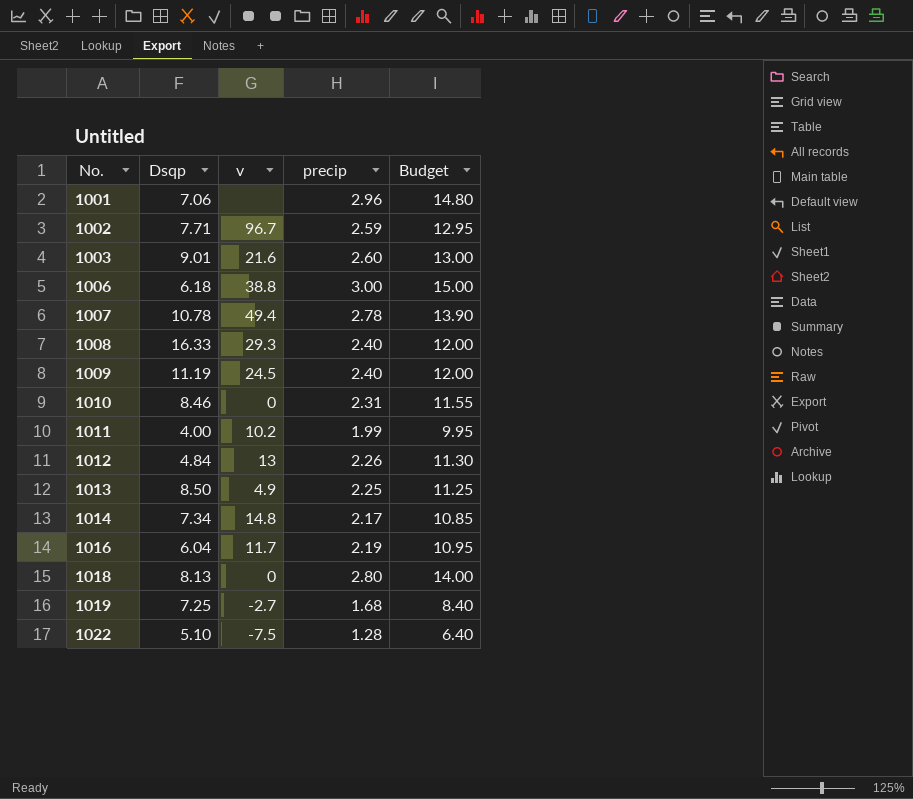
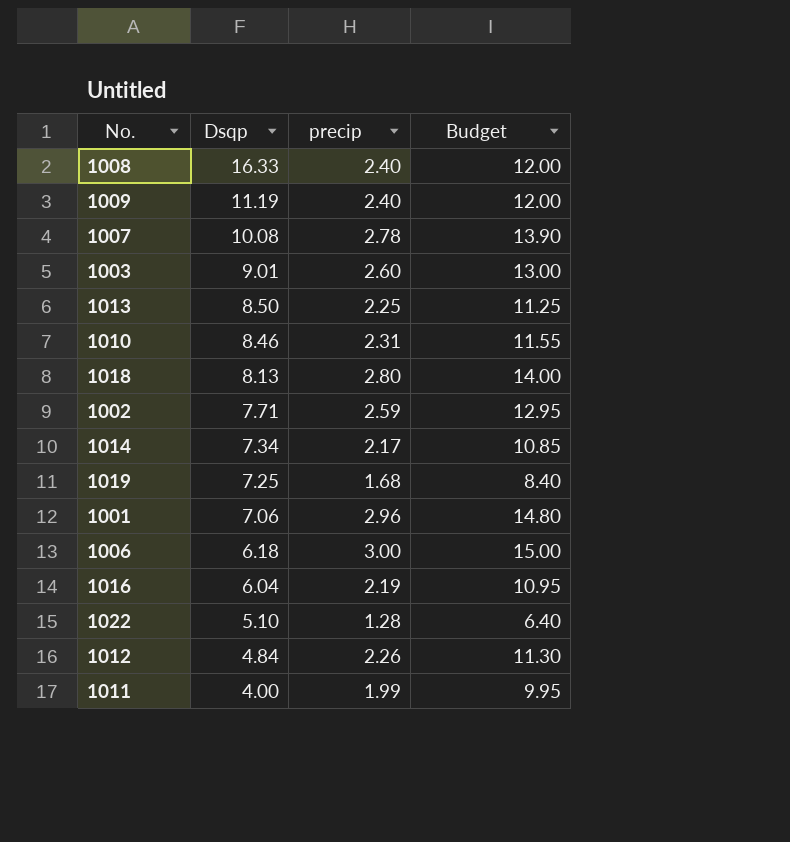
row order: No. ascending -> Dsqp descending
column v | position: 3 -> none
1007 | Dsqp: 10.78 -> 10.08

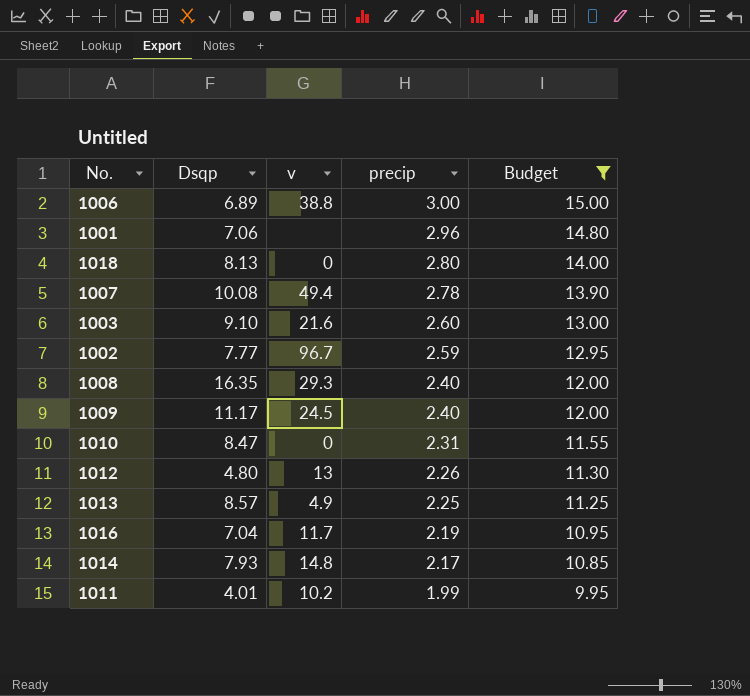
filter: none -> Budget >= 9.95
row order: Dsqp descending -> precip descending
column v | position: none -> 3
1006 | Dsqp: 6.18 -> 6.89
1003 | Dsqp: 9.01 -> 9.10
1002 | Dsqp: 7.71 -> 7.77
1008 | Dsqp: 16.33 -> 16.35
1009 | Dsqp: 11.19 -> 11.17
1010 | Dsqp: 8.46 -> 8.47
1012 | Dsqp: 4.84 -> 4.80
1013 | Dsqp: 8.50 -> 8.57
1016 | Dsqp: 6.04 -> 7.04
1014 | Dsqp: 7.34 -> 7.93
1011 | Dsqp: 4.00 -> 4.01

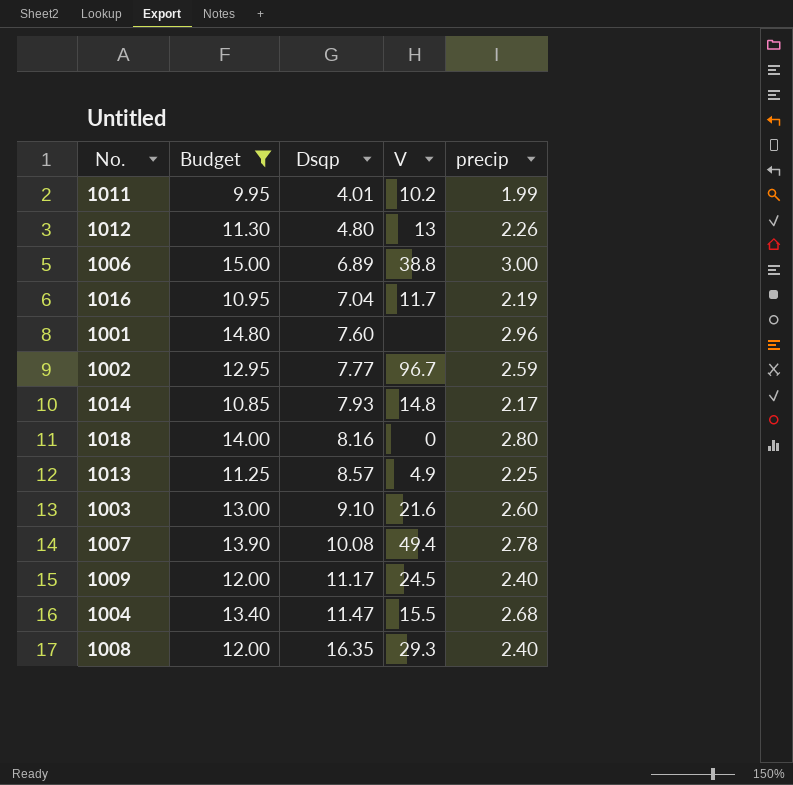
row order: precip descending -> Dsqp ascending
column Budget | position: 5 -> 2
column name: v -> V
row 1010: 8.47 | 0 | 2.31 | 11.55 -> none
1001 | Dsqp: 7.06 -> 7.60
1018 | Dsqp: 8.13 -> 8.16
row 1004: none -> 13.40 | 11.47 | 15.5 | 2.68

